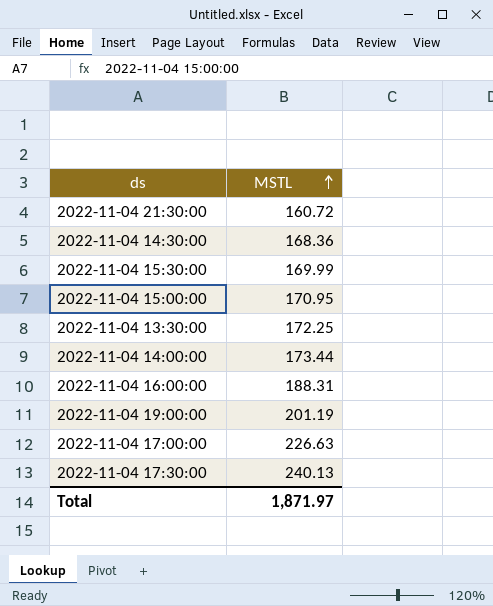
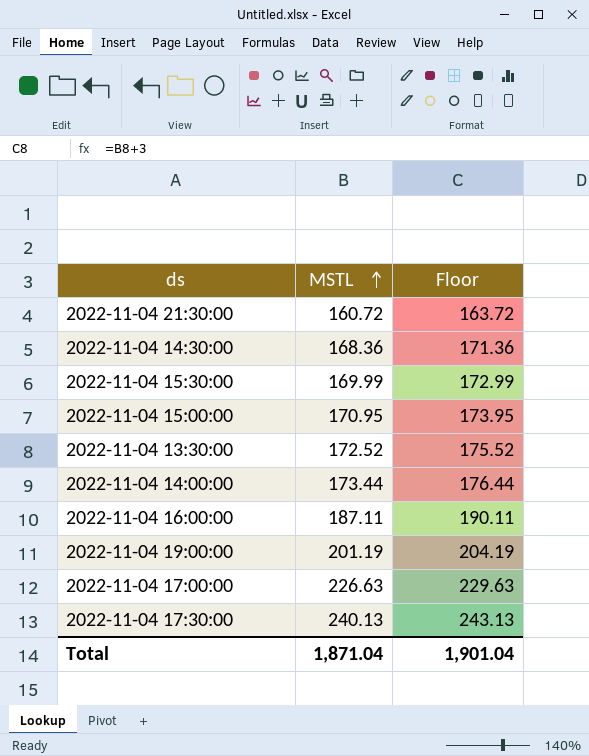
column Floor | formula: none -> [MSTL] + 3
2022-11-04 13:30:00 | MSTL: 172.25 -> 172.52
2022-11-04 16:00:00 | MSTL: 188.31 -> 187.11
Total | MSTL: 1,871.97 -> 1,871.04

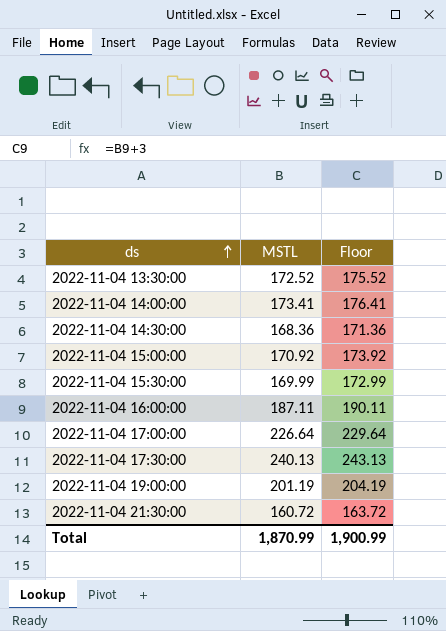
row order: MSTL ascending -> ds ascending
2022-11-04 14:00:00 | MSTL: 173.44 -> 173.41
2022-11-04 14:00:00 | Floor: 176.44 -> 176.41
2022-11-04 15:00:00 | MSTL: 170.95 -> 170.92
2022-11-04 15:00:00 | Floor: 173.95 -> 173.92
2022-11-04 17:00:00 | MSTL: 226.63 -> 226.64
2022-11-04 17:00:00 | Floor: 229.63 -> 229.64
Total | MSTL: 1,871.04 -> 1,870.99
Total | Floor: 1,901.04 -> 1,900.99

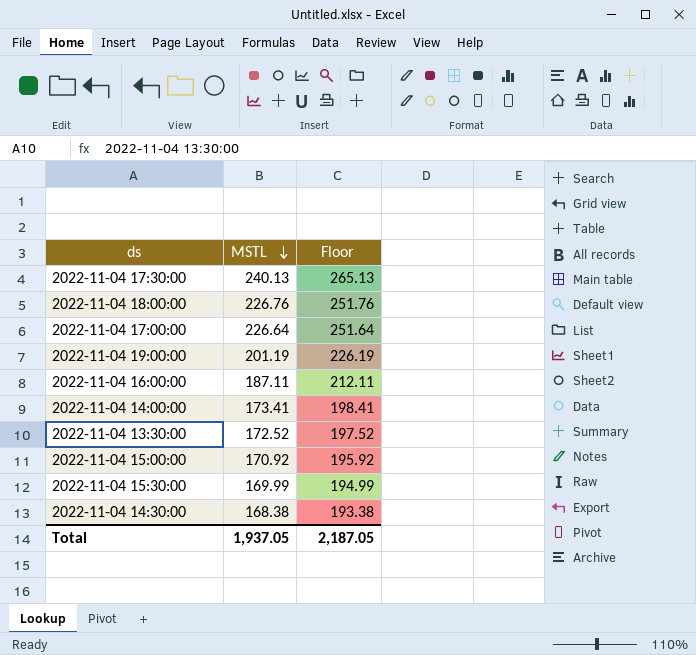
row order: ds ascending -> MSTL descending
column Floor | formula: [MSTL] + 3 -> [MSTL] + 25
row 2022-11-04 21:30:00: 160.72 | 163.72 -> none
row 2022-11-04 18:00:00: none -> 226.76 | 251.76
2022-11-04 14:30:00 | MSTL: 168.36 -> 168.38
Total | MSTL: 1,870.99 -> 1,937.05
Total | Floor: 1,900.99 -> 2,187.05

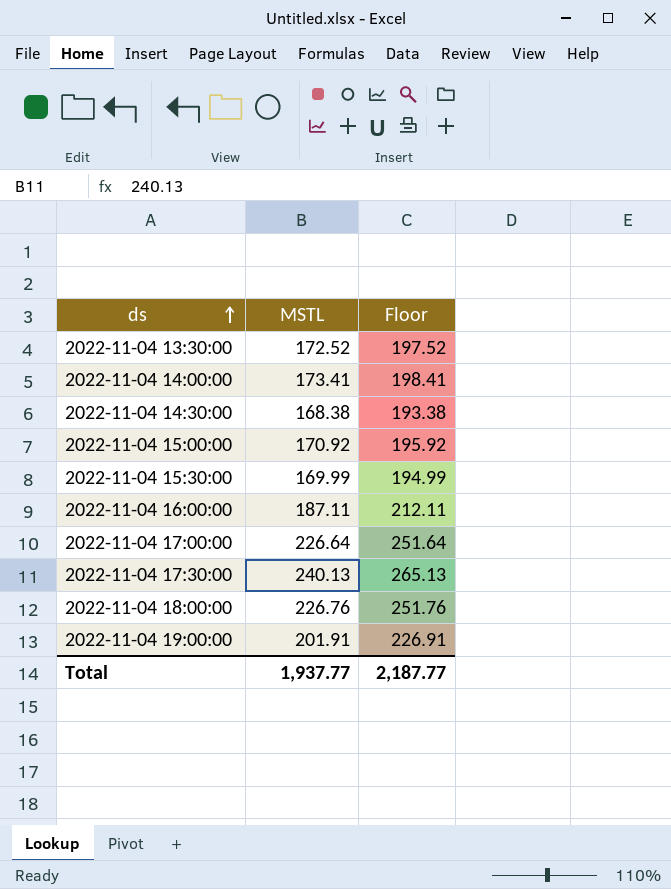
row order: MSTL descending -> ds ascending
2022-11-04 19:00:00 | MSTL: 201.19 -> 201.91
2022-11-04 19:00:00 | Floor: 226.19 -> 226.91
Total | MSTL: 1,937.05 -> 1,937.77
Total | Floor: 2,187.05 -> 2,187.77

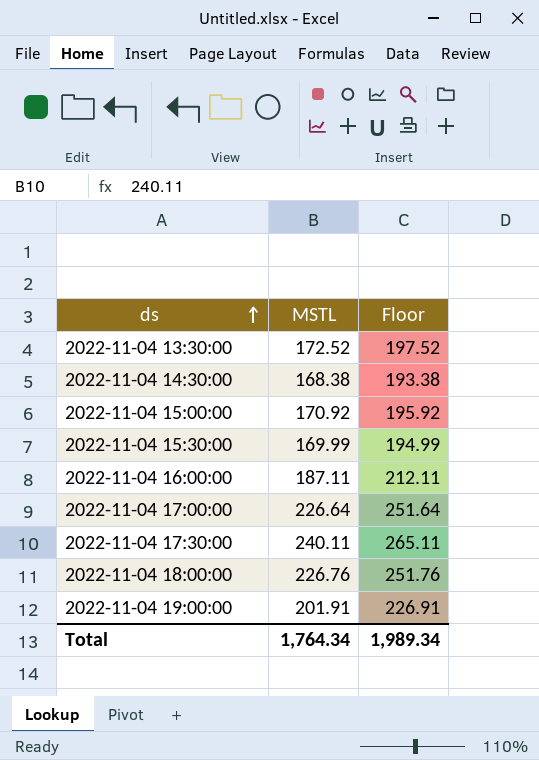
row 2022-11-04 14:00:00: 173.41 | 198.41 -> none
2022-11-04 17:30:00 | MSTL: 240.13 -> 240.11
2022-11-04 17:30:00 | Floor: 265.13 -> 265.11
Total | MSTL: 1,937.77 -> 1,764.34
Total | Floor: 2,187.77 -> 1,989.34

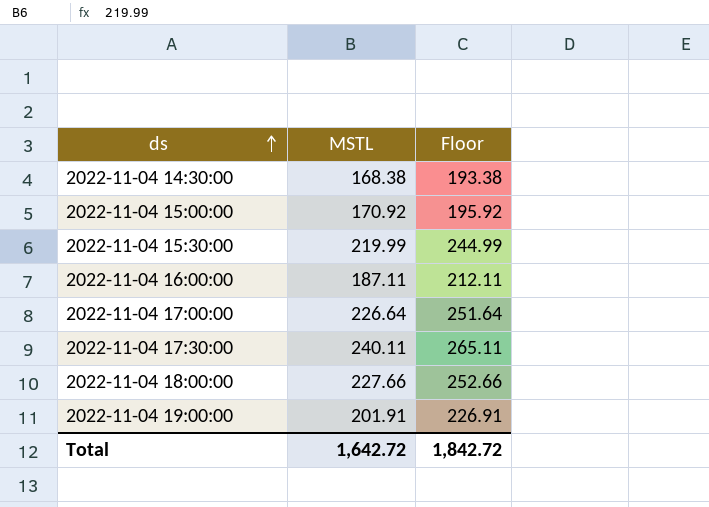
row 2022-11-04 13:30:00: 172.52 | 197.52 -> none
2022-11-04 15:30:00 | MSTL: 169.99 -> 219.99
2022-11-04 15:30:00 | Floor: 194.99 -> 244.99
2022-11-04 18:00:00 | MSTL: 226.76 -> 227.66
2022-11-04 18:00:00 | Floor: 251.76 -> 252.66
Total | MSTL: 1,764.34 -> 1,642.72
Total | Floor: 1,989.34 -> 1,842.72

